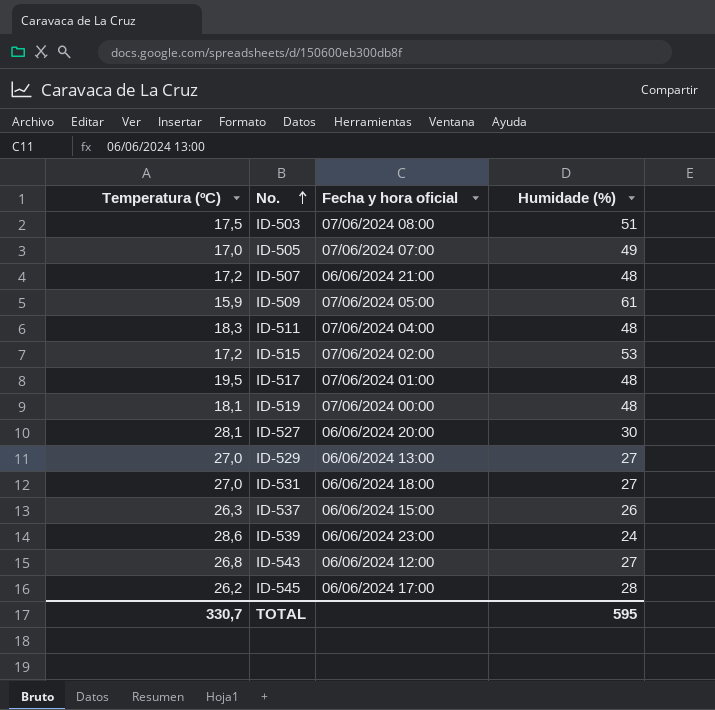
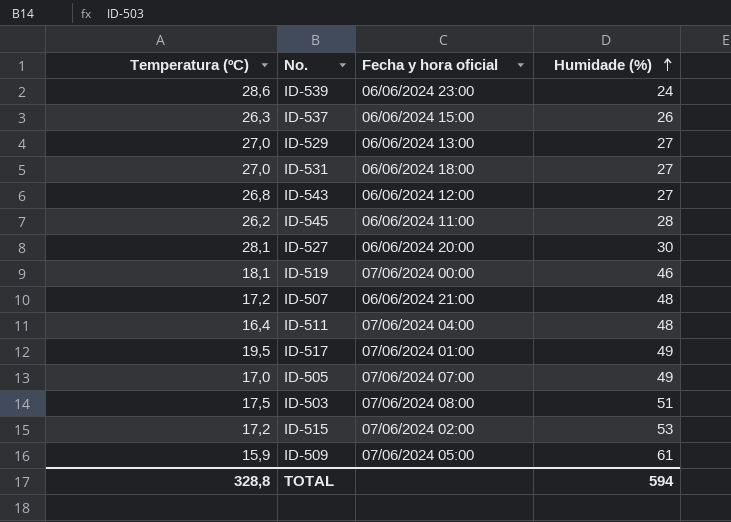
row order: No. ascending -> Humidade (%) ascending
ID-545 | Fecha y hora oficial: 06/06/2024 17:00 -> 06/06/2024 11:00
ID-519 | Humidade (%): 48 -> 46
ID-511 | Temperatura (ºC): 18,3 -> 16,4
ID-517 | Humidade (%): 48 -> 49
TOTAL | Temperatura (ºC): 330,7 -> 328,8
TOTAL | Humidade (%): 595 -> 594

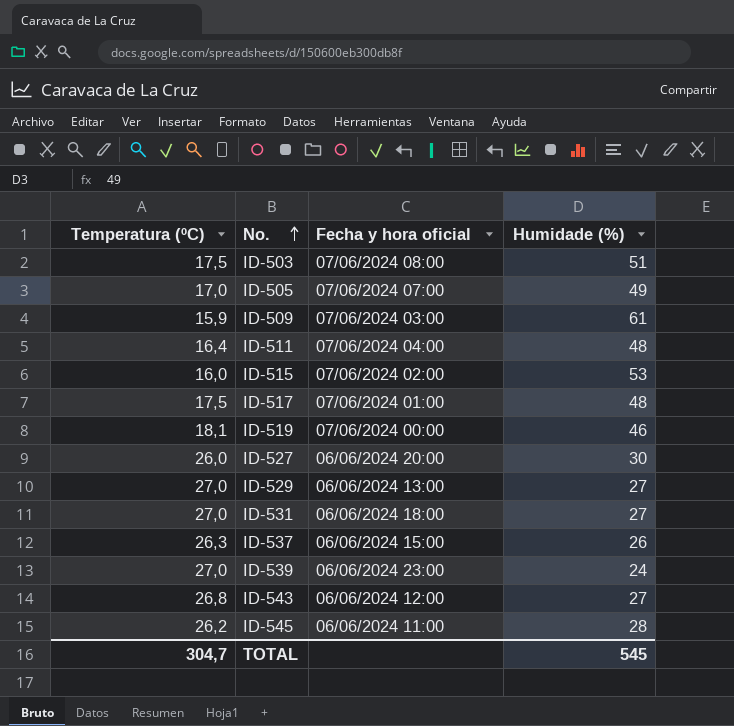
row order: Humidade (%) ascending -> No. ascending
row ID-507: 17,2 | 06/06/2024 21:00 | 48 -> none
ID-509 | Fecha y hora oficial: 07/06/2024 05:00 -> 07/06/2024 03:00
ID-515 | Temperatura (ºC): 17,2 -> 16,0
ID-517 | Temperatura (ºC): 19,5 -> 17,5
ID-517 | Humidade (%): 49 -> 48
ID-527 | Temperatura (ºC): 28,1 -> 26,0
ID-539 | Temperatura (ºC): 28,6 -> 27,0
TOTAL | Temperatura (ºC): 328,8 -> 304,7
TOTAL | Humidade (%): 594 -> 545

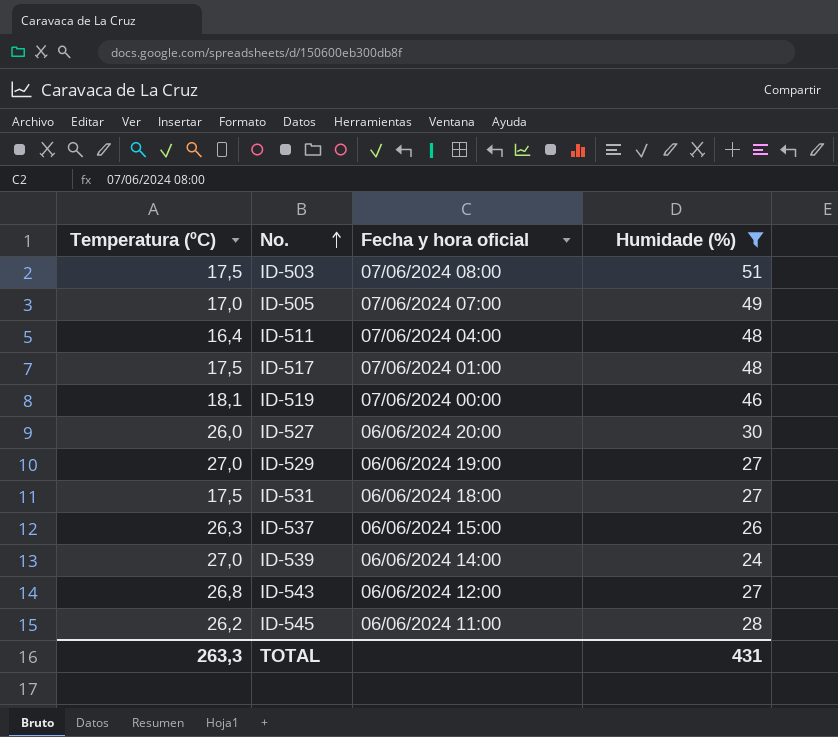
filter: none -> Humidade (%) <= 51
ID-529 | Fecha y hora oficial: 06/06/2024 13:00 -> 06/06/2024 19:00
ID-531 | Temperatura (ºC): 27,0 -> 17,5
ID-539 | Fecha y hora oficial: 06/06/2024 23:00 -> 06/06/2024 14:00
TOTAL | Temperatura (ºC): 304,7 -> 263,3
TOTAL | Humidade (%): 545 -> 431

